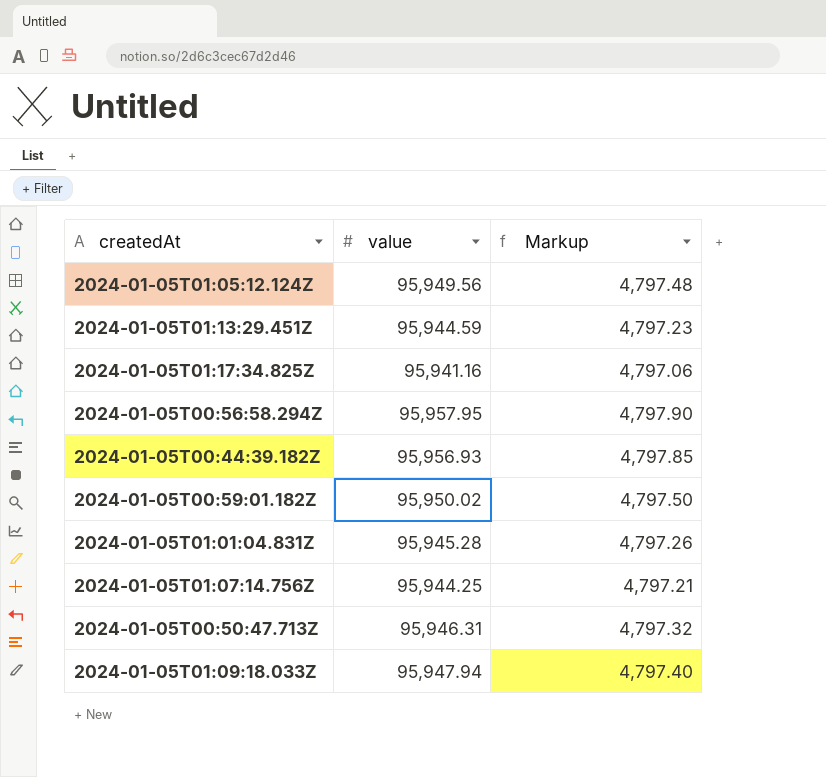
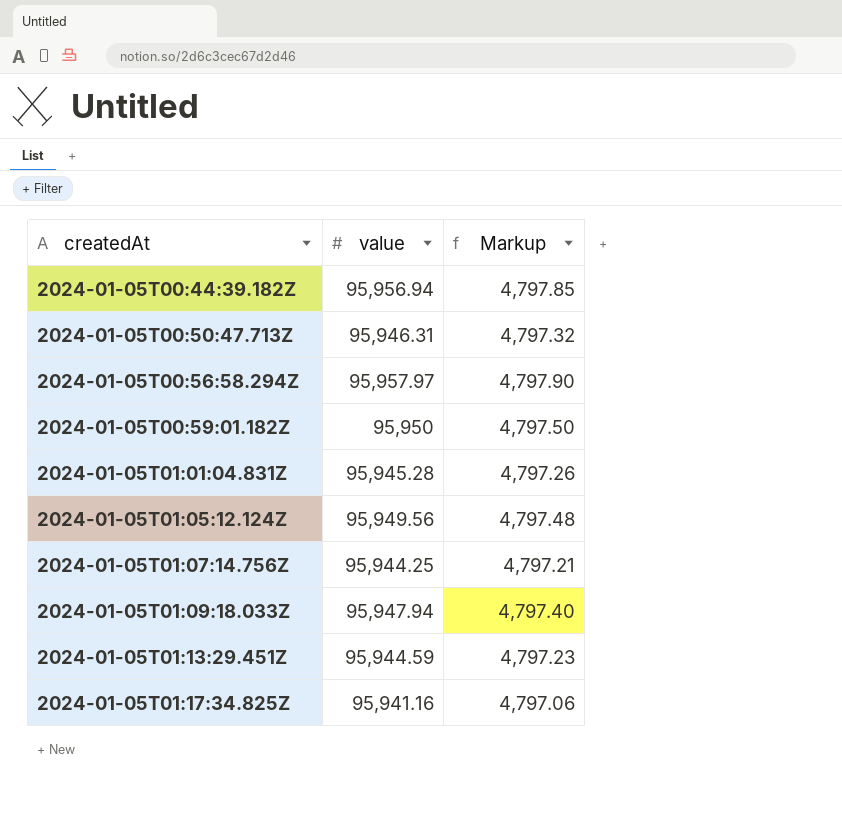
row order: none -> createdAt ascending
2024-01-05T00:44:39.182Z | value: 95,956.93 -> 95,956.94
2024-01-05T00:56:58.294Z | value: 95,957.95 -> 95,957.97
2024-01-05T00:59:01.182Z | value: 95,950.02 -> 95,950

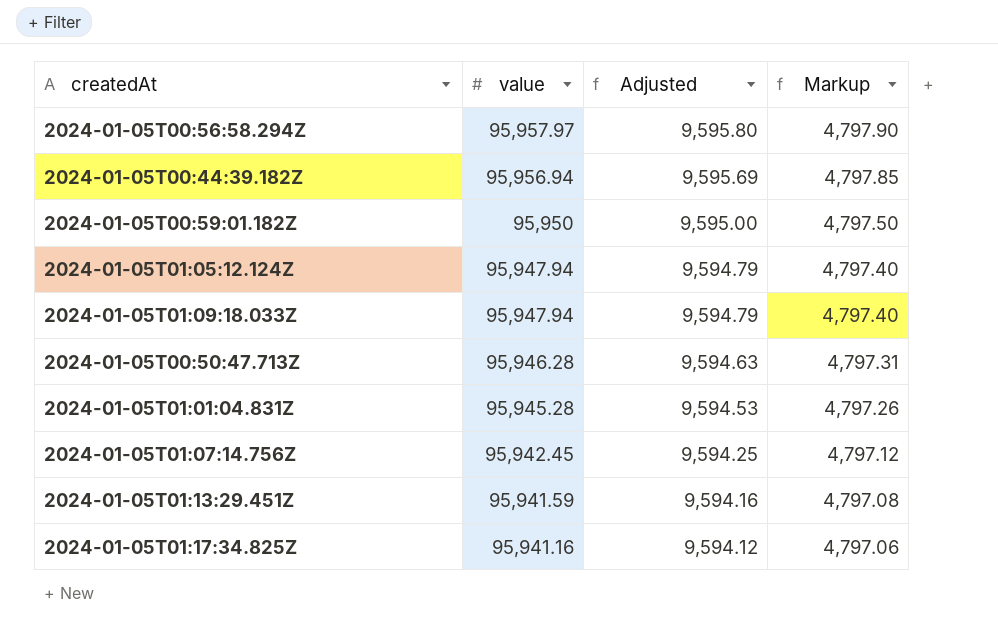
row order: createdAt ascending -> value descending
column Adjusted | formula: none -> [value] * 0.1
2024-01-05T01:05:12.124Z | value: 95,949.56 -> 95,947.94
2024-01-05T01:05:12.124Z | Markup: 4,797.48 -> 4,797.40
2024-01-05T00:50:47.713Z | value: 95,946.31 -> 95,946.28
2024-01-05T00:50:47.713Z | Markup: 4,797.32 -> 4,797.31
2024-01-05T01:07:14.756Z | value: 95,944.25 -> 95,942.45
2024-01-05T01:07:14.756Z | Markup: 4,797.21 -> 4,797.12
2024-01-05T01:13:29.451Z | value: 95,944.59 -> 95,941.59
2024-01-05T01:13:29.451Z | Markup: 4,797.23 -> 4,797.08

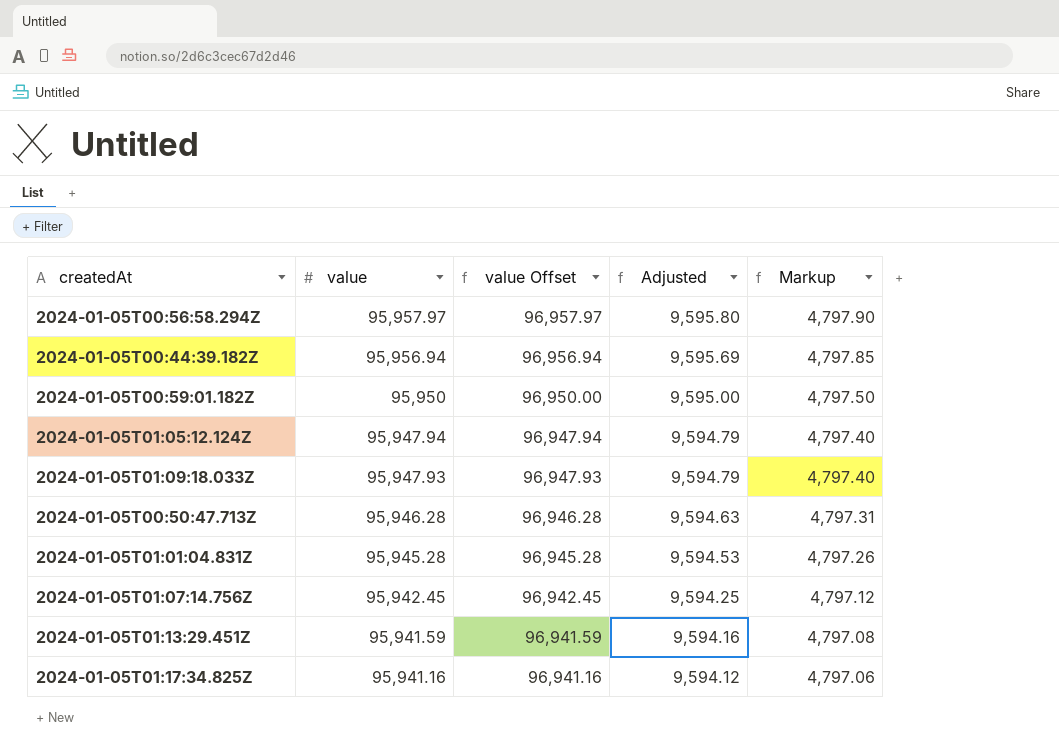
column value Offset | formula: none -> [value] + 1000
2024-01-05T01:09:18.033Z | value: 95,947.94 -> 95,947.93

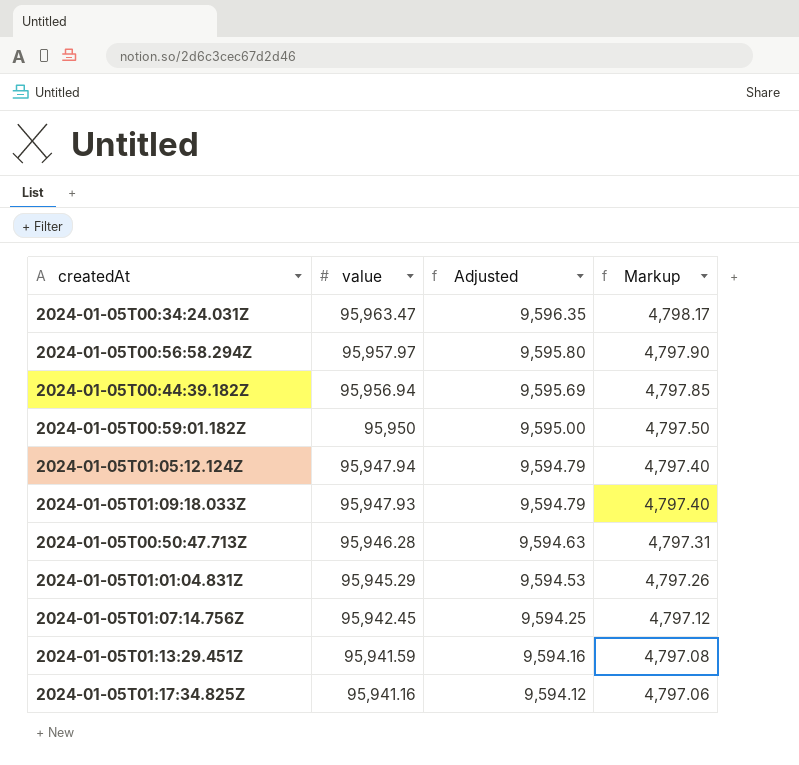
column value Offset | formula: [value] + 1000 -> none
row 2024-01-05T00:34:24.031Z: none -> 95,963.47 | 9,596.35 | 4,798.17
2024-01-05T01:01:04.831Z | value: 95,945.28 -> 95,945.29

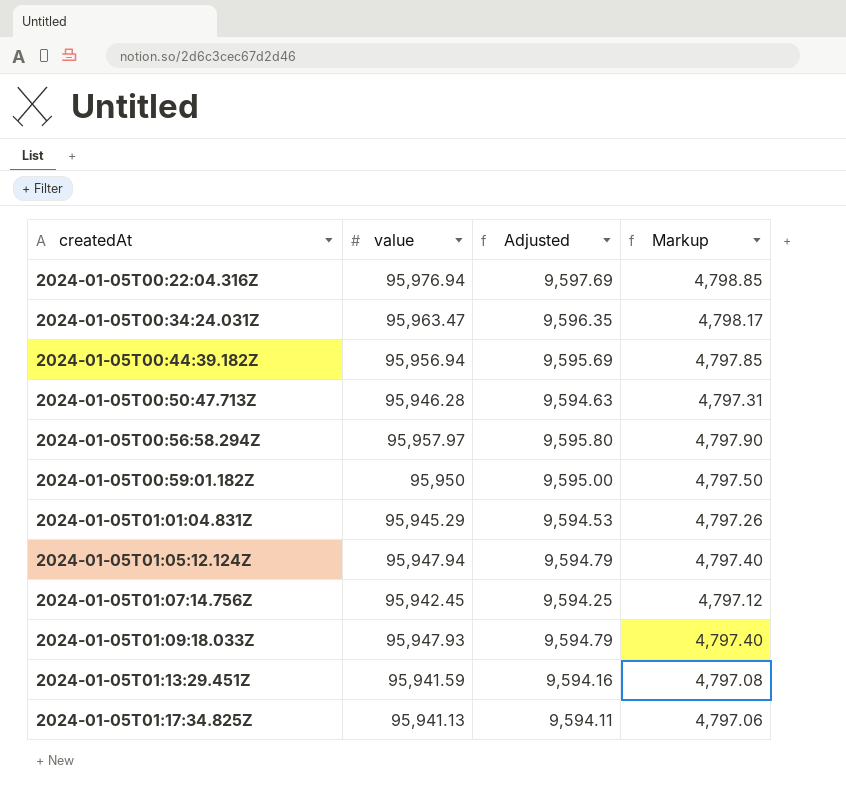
row order: value descending -> createdAt ascending
row 2024-01-05T00:22:04.316Z: none -> 95,976.94 | 9,597.69 | 4,798.85
2024-01-05T01:17:34.825Z | value: 95,941.16 -> 95,941.13
2024-01-05T01:17:34.825Z | Adjusted: 9,594.12 -> 9,594.11

